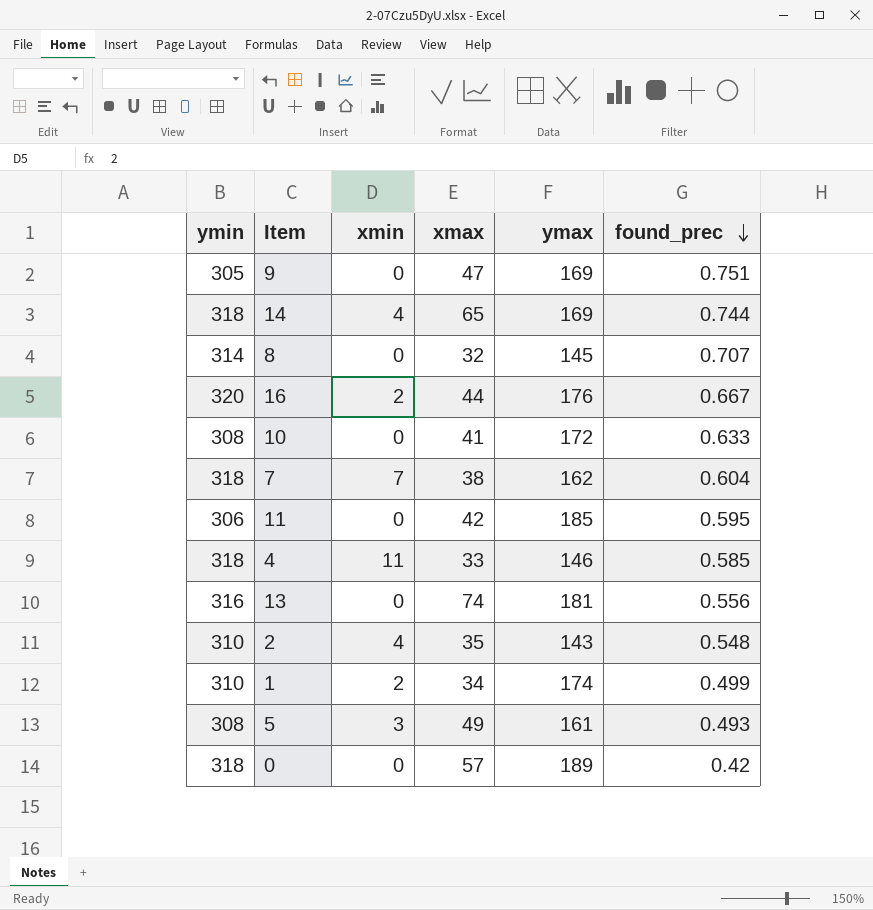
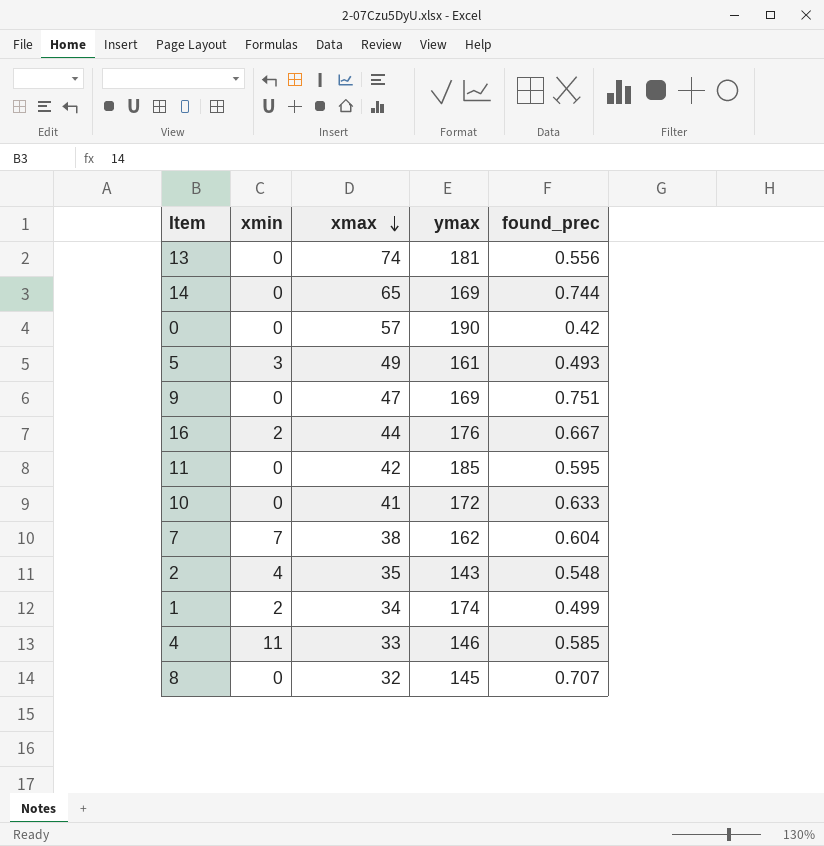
row order: found_prec descending -> xmax descending
column ymin | position: 1 -> none
14 | xmin: 4 -> 0
0 | ymax: 189 -> 190

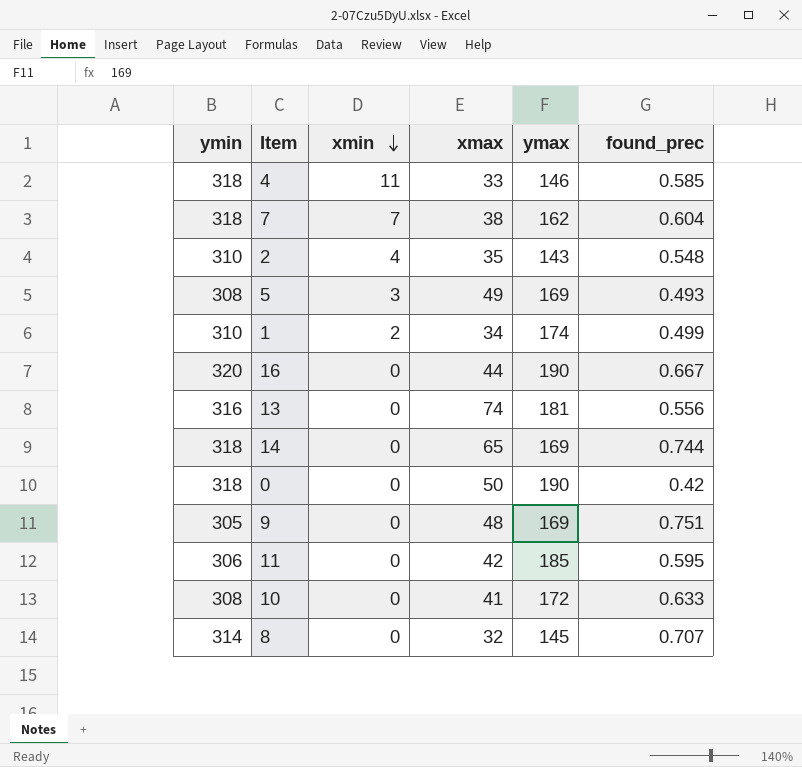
row order: xmax descending -> xmin descending
column ymin | position: none -> 1
5 | ymax: 161 -> 169
16 | xmin: 2 -> 0
16 | ymax: 176 -> 190
0 | xmax: 57 -> 50
9 | xmax: 47 -> 48

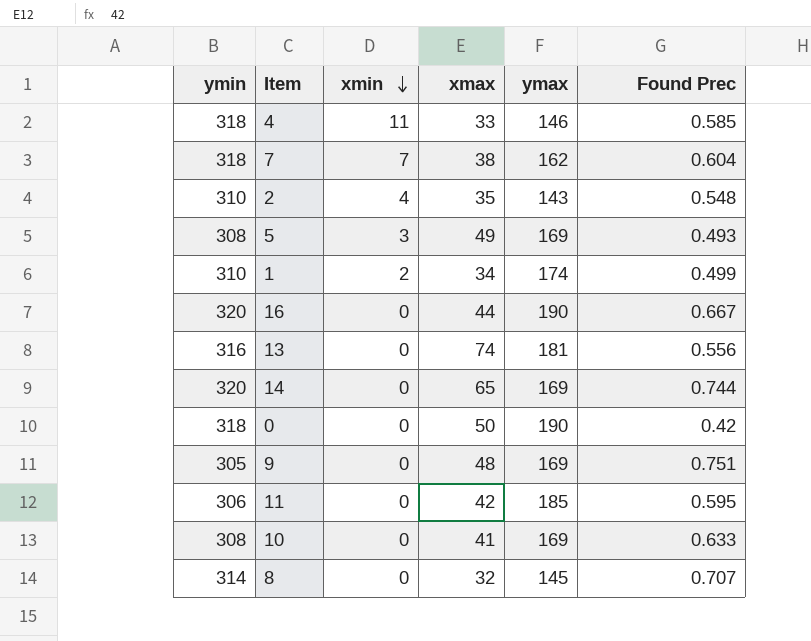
column name: found_prec -> Found Prec
14 | ymin: 318 -> 320
10 | ymax: 172 -> 169

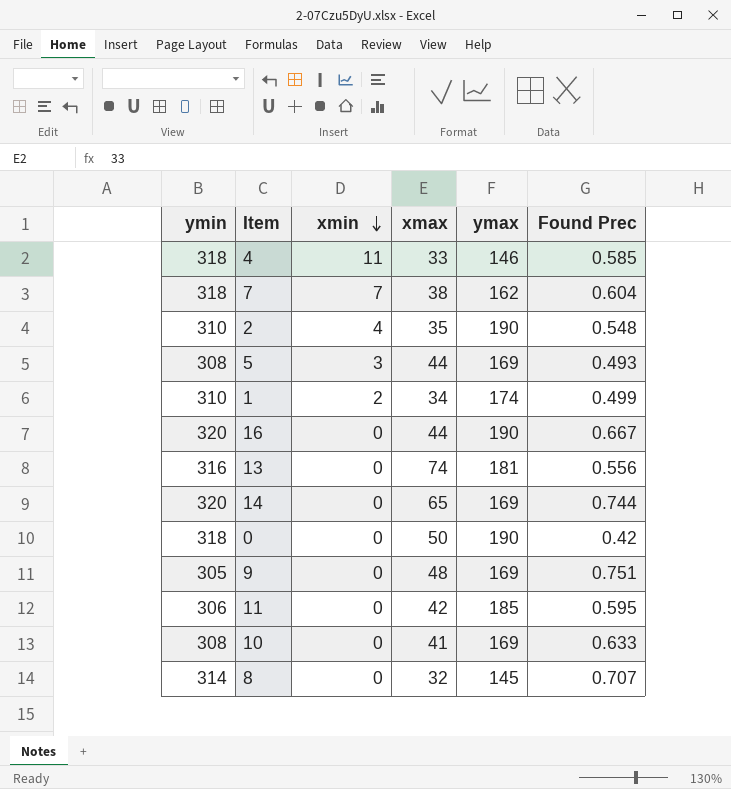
2 | ymax: 143 -> 190
5 | xmax: 49 -> 44

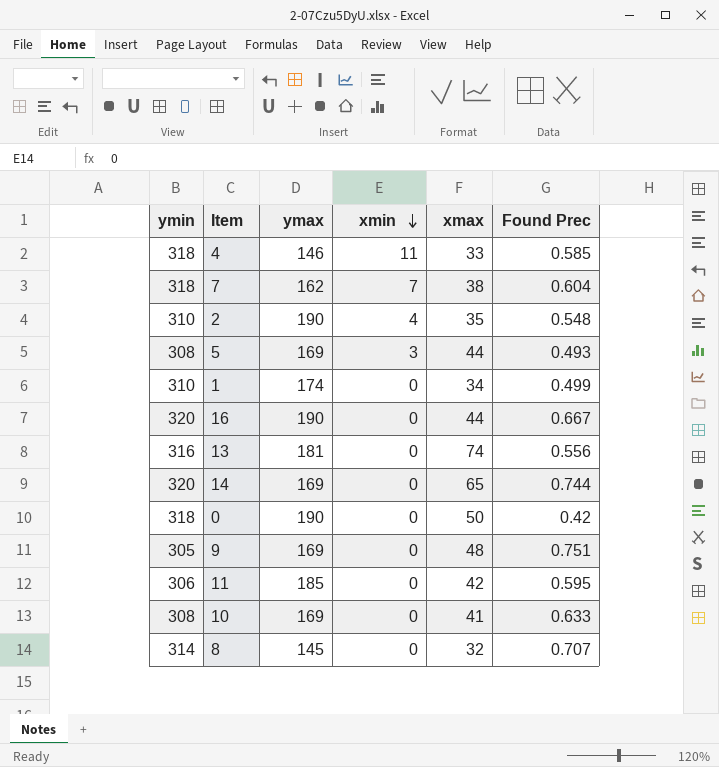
column ymax | position: 5 -> 3
1 | xmin: 2 -> 0

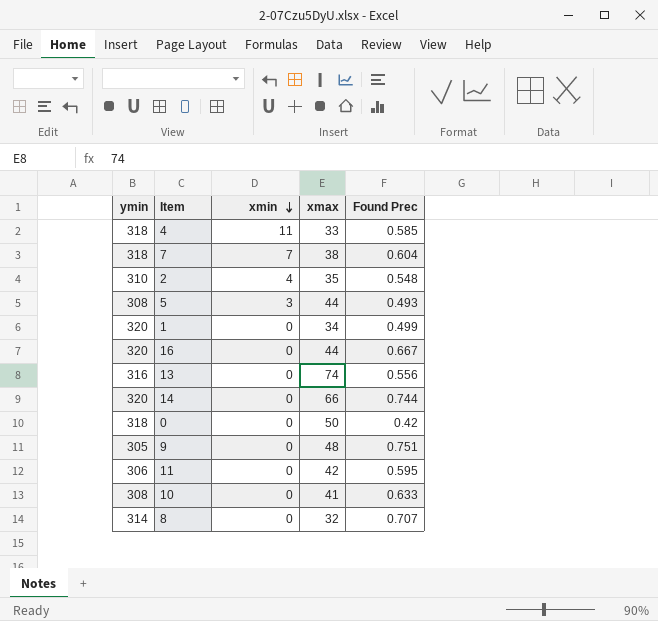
column ymax | position: 3 -> none
1 | ymin: 310 -> 320
14 | xmax: 65 -> 66

